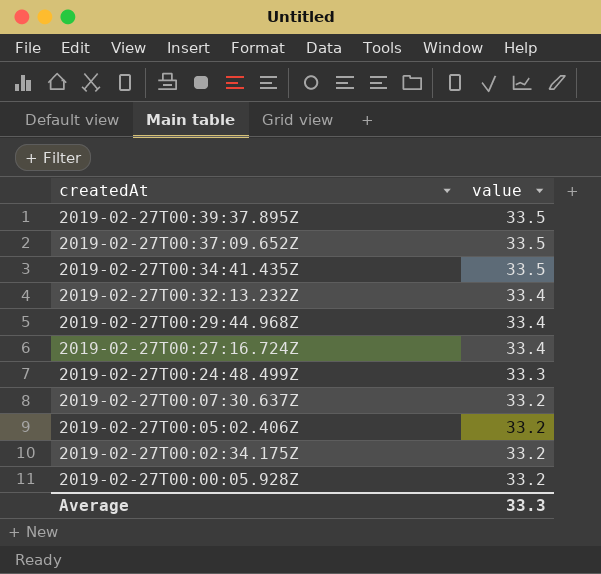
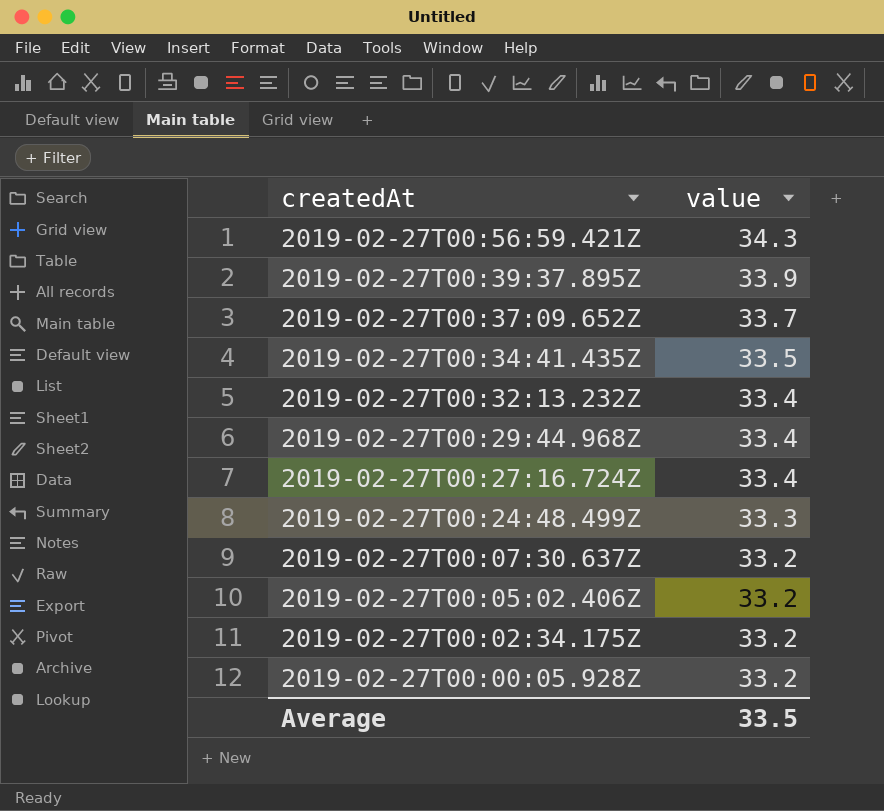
row 2019-02-27T00:56:59.421Z: none -> 34.3
2019-02-27T00:39:37.895Z | value: 33.5 -> 33.9
2019-02-27T00:37:09.652Z | value: 33.5 -> 33.7
Average | value: 33.3 -> 33.5

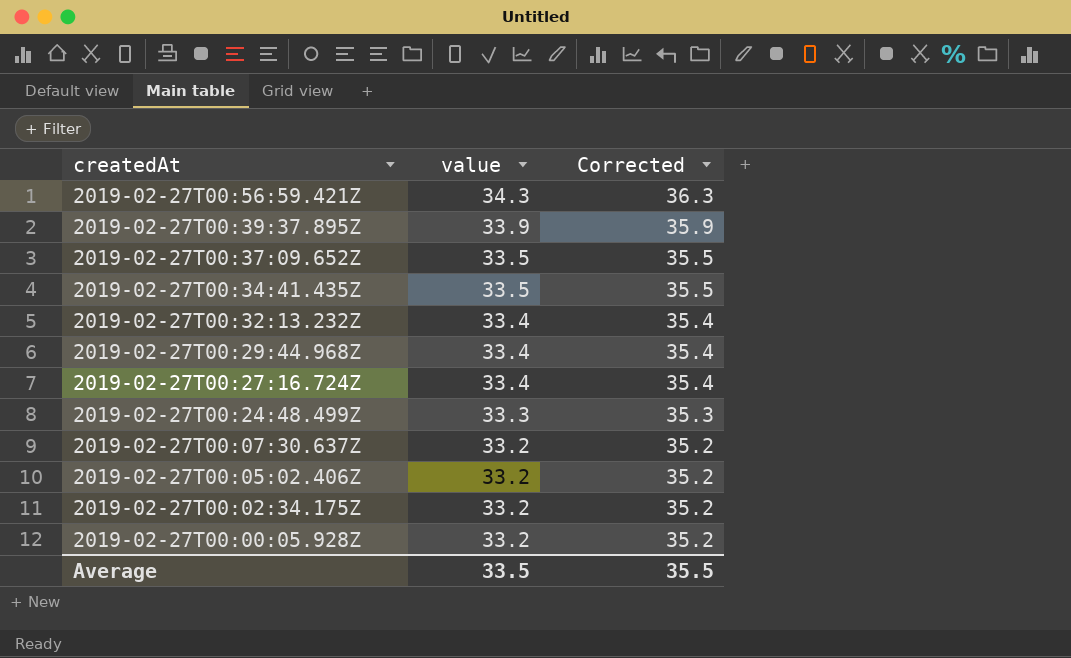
column Corrected | formula: none -> [value] + 2
2019-02-27T00:37:09.652Z | value: 33.7 -> 33.5

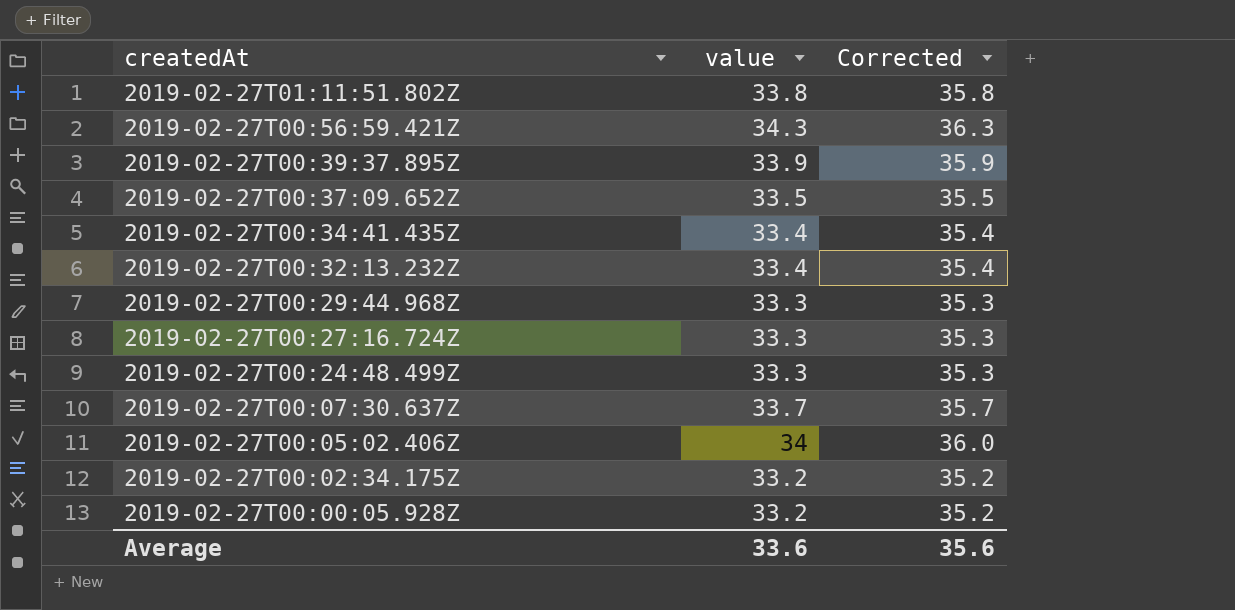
row 2019-02-27T01:11:51.802Z: none -> 33.8 | 35.8
2019-02-27T00:34:41.435Z | value: 33.5 -> 33.4
2019-02-27T00:34:41.435Z | Corrected: 35.5 -> 35.4
2019-02-27T00:29:44.968Z | value: 33.4 -> 33.3
2019-02-27T00:29:44.968Z | Corrected: 35.4 -> 35.3
2019-02-27T00:27:16.724Z | value: 33.4 -> 33.3
2019-02-27T00:27:16.724Z | Corrected: 35.4 -> 35.3
2019-02-27T00:07:30.637Z | value: 33.2 -> 33.7
2019-02-27T00:07:30.637Z | Corrected: 35.2 -> 35.7
2019-02-27T00:05:02.406Z | value: 33.2 -> 34
2019-02-27T00:05:02.406Z | Corrected: 35.2 -> 36.0
Average | value: 33.5 -> 33.6
Average | Corrected: 35.5 -> 35.6

